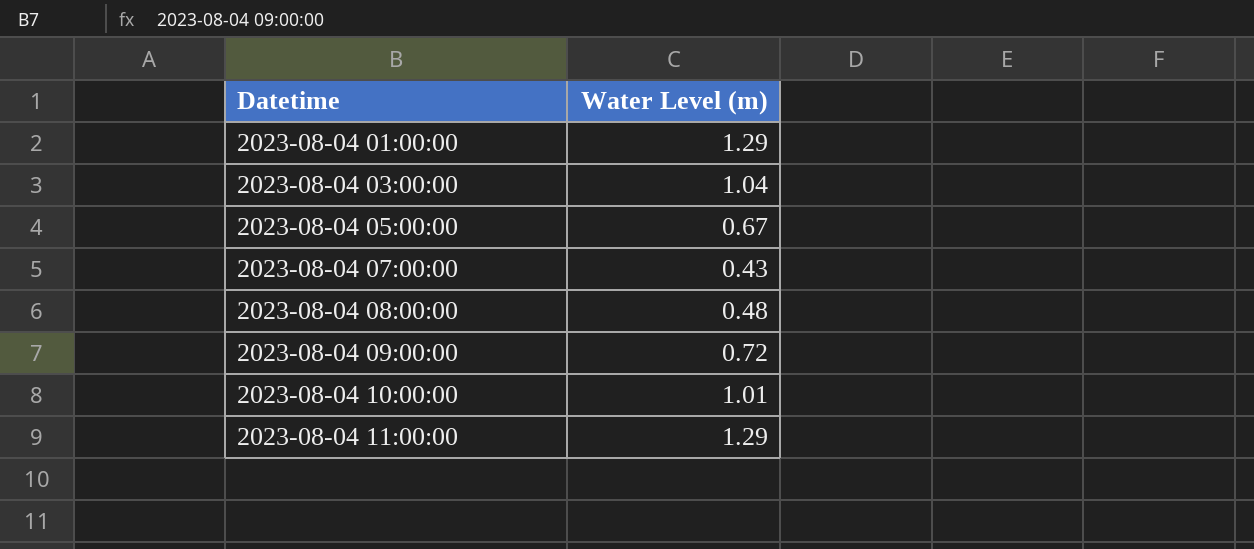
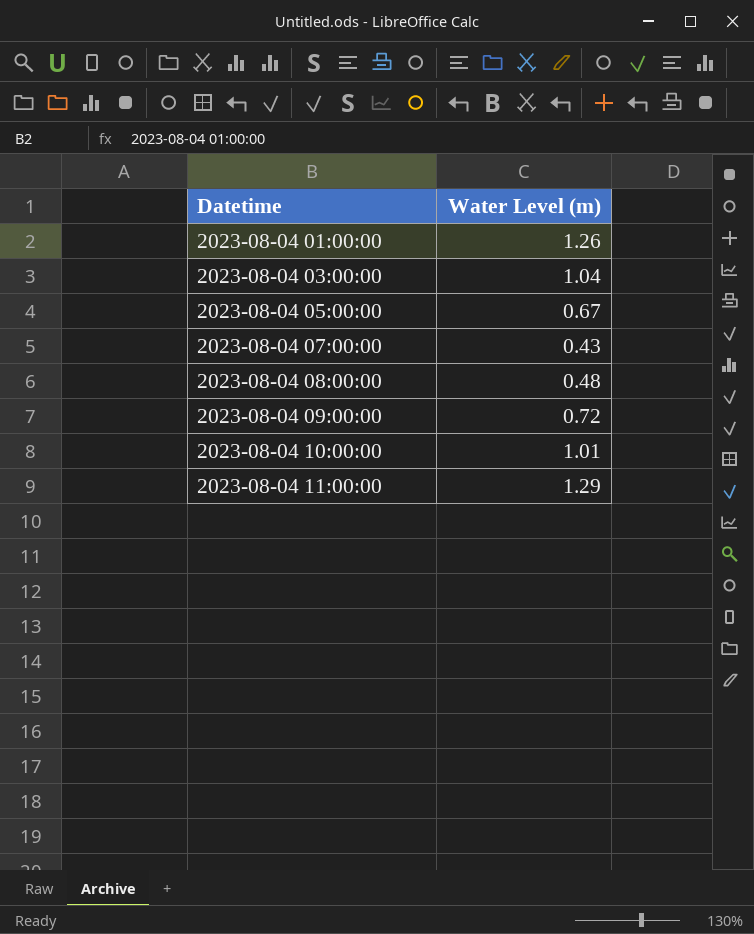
2023-08-04 01:00:00 | Water Level (m): 1.29 -> 1.26

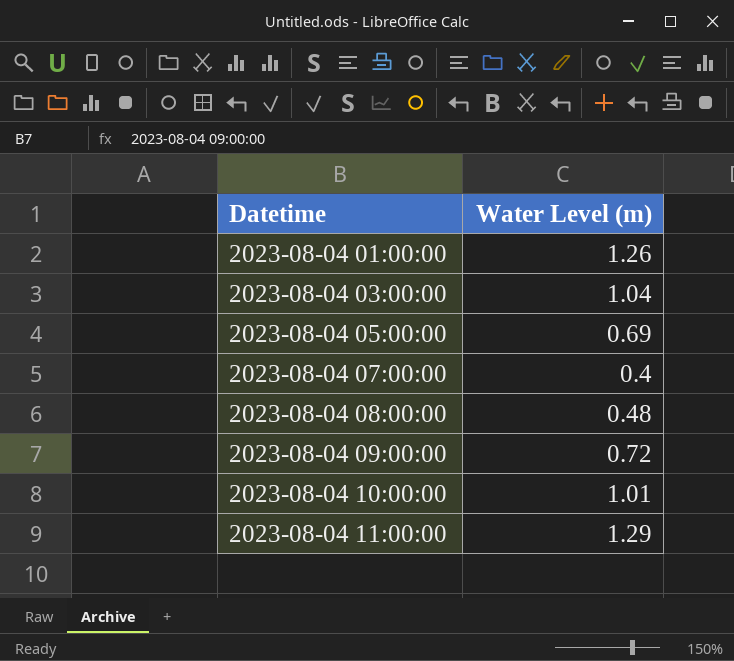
2023-08-04 05:00:00 | Water Level (m): 0.67 -> 0.69
2023-08-04 07:00:00 | Water Level (m): 0.43 -> 0.4

